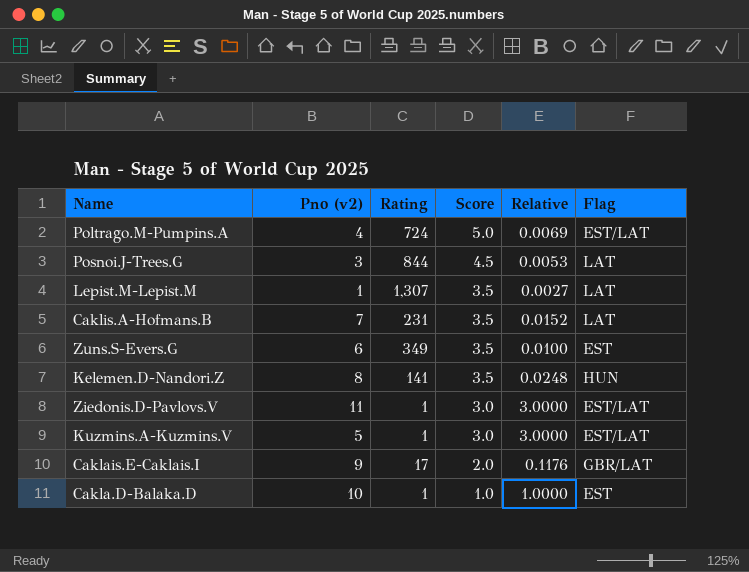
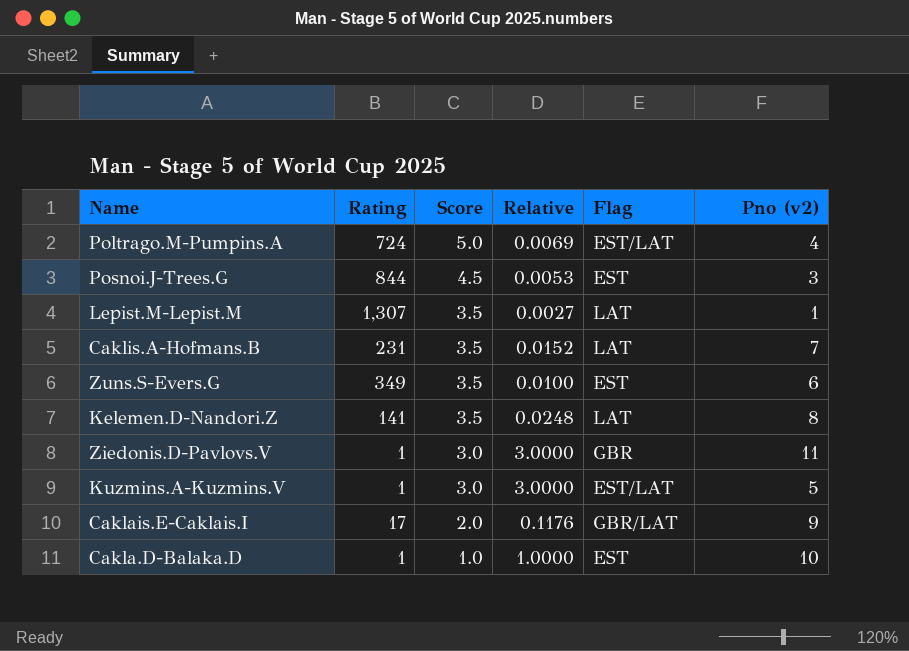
column Pno (v2) | position: 2 -> 6
Posnoi.J-Trees.G | Flag: LAT -> EST
Kelemen.D-Nandori.Z | Flag: HUN -> LAT
Ziedonis.D-Pavlovs.V | Flag: EST/LAT -> GBR

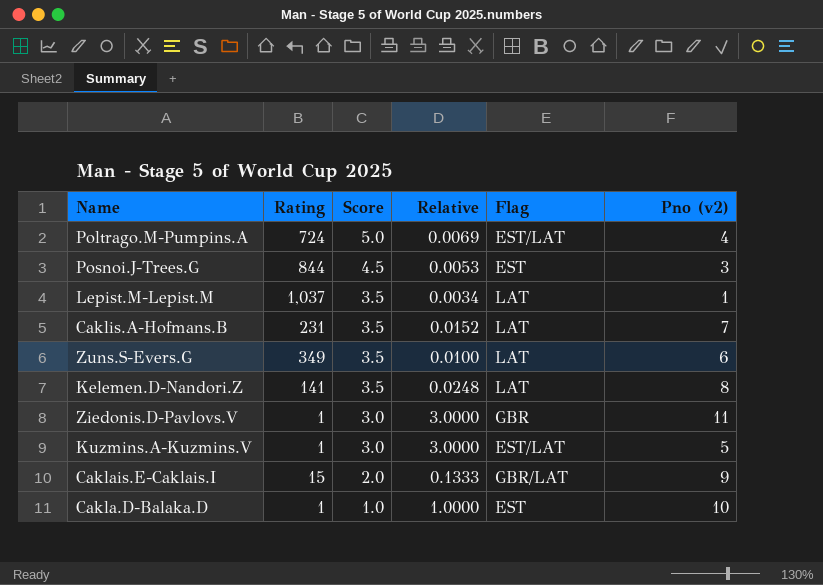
Lepist.M-Lepist.M | Rating: 1,307 -> 1,037
Lepist.M-Lepist.M | Relative: 0.0027 -> 0.0034
Zuns.S-Evers.G | Flag: EST -> LAT
Caklais.E-Caklais.I | Rating: 17 -> 15
Caklais.E-Caklais.I | Relative: 0.1176 -> 0.1333

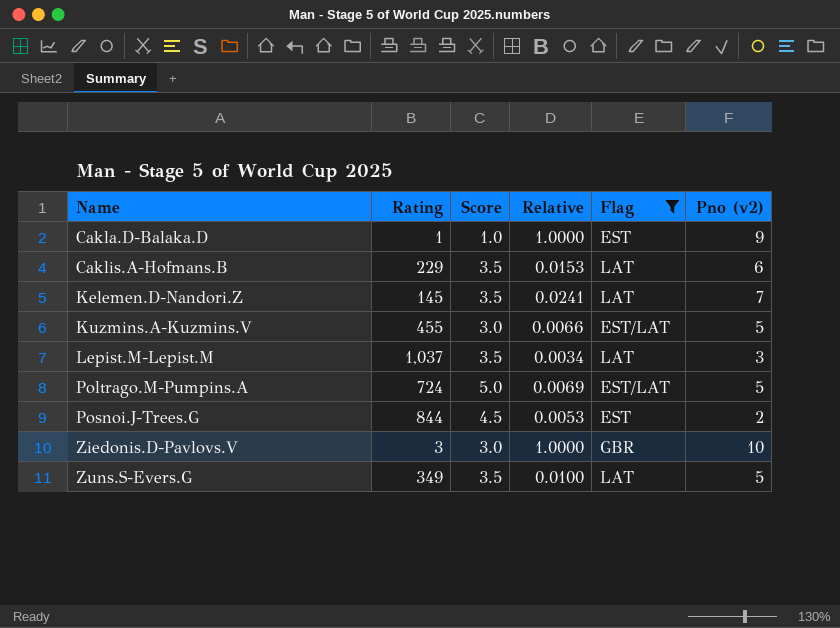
filter: none -> Flag != GBR/LAT
row order: Score descending -> Name ascending
Cakla.D-Balaka.D | Pno (v2): 10 -> 9
Caklis.A-Hofmans.B | Rating: 231 -> 229
Caklis.A-Hofmans.B | Relative: 0.0152 -> 0.0153
Caklis.A-Hofmans.B | Pno (v2): 7 -> 6
Kelemen.D-Nandori.Z | Rating: 141 -> 145
Kelemen.D-Nandori.Z | Relative: 0.0248 -> 0.0241
Kelemen.D-Nandori.Z | Pno (v2): 8 -> 7
Kuzmins.A-Kuzmins.V | Rating: 1 -> 455
Kuzmins.A-Kuzmins.V | Relative: 3.0000 -> 0.0066
Lepist.M-Lepist.M | Pno (v2): 1 -> 3
Poltrago.M-Pumpins.A | Pno (v2): 4 -> 5
Posnoi.J-Trees.G | Pno (v2): 3 -> 2
Ziedonis.D-Pavlovs.V | Rating: 1 -> 3
Ziedonis.D-Pavlovs.V | Relative: 3.0000 -> 1.0000
Ziedonis.D-Pavlovs.V | Pno (v2): 11 -> 10
Zuns.S-Evers.G | Pno (v2): 6 -> 5

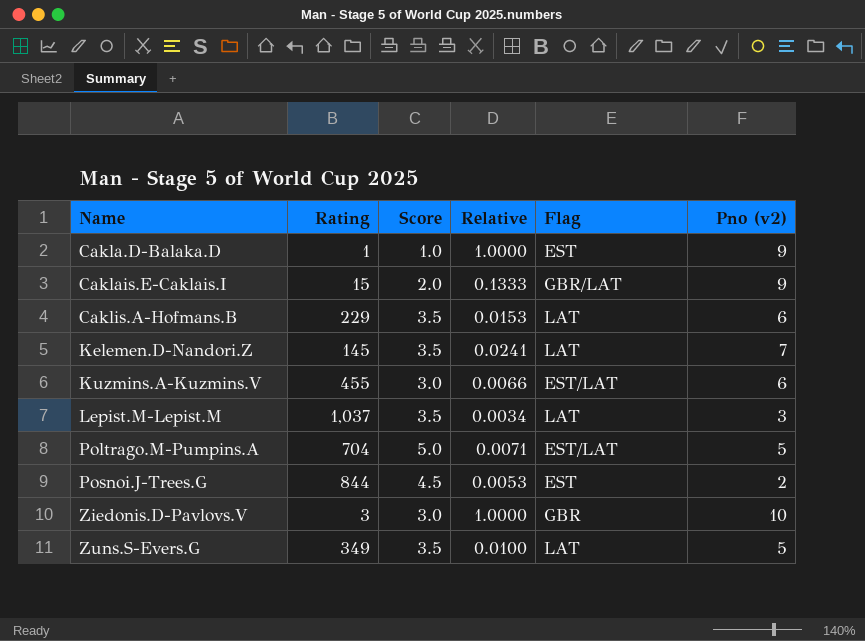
filter: Flag != GBR/LAT -> none
Kuzmins.A-Kuzmins.V | Pno (v2): 5 -> 6
Poltrago.M-Pumpins.A | Rating: 724 -> 704
Poltrago.M-Pumpins.A | Relative: 0.0069 -> 0.0071

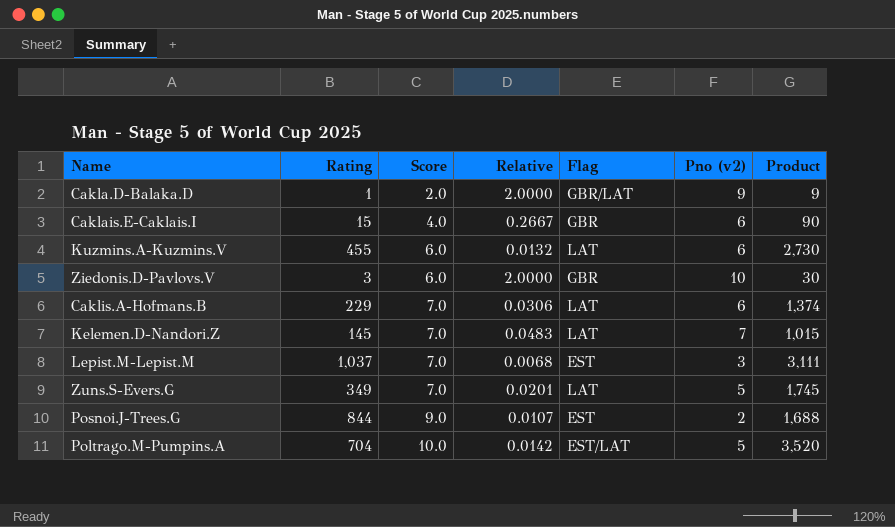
row order: Name ascending -> Score ascending
column Product | formula: none -> [Rating] * [Pno (v2)]
Cakla.D-Balaka.D | Score: 1.0 -> 2.0
Cakla.D-Balaka.D | Relative: 1.0000 -> 2.0000
Cakla.D-Balaka.D | Flag: EST -> GBR/LAT
Caklais.E-Caklais.I | Score: 2.0 -> 4.0
Caklais.E-Caklais.I | Relative: 0.1333 -> 0.2667
Caklais.E-Caklais.I | Flag: GBR/LAT -> GBR
Caklais.E-Caklais.I | Pno (v2): 9 -> 6
Kuzmins.A-Kuzmins.V | Score: 3.0 -> 6.0
Kuzmins.A-Kuzmins.V | Relative: 0.0066 -> 0.0132
Kuzmins.A-Kuzmins.V | Flag: EST/LAT -> LAT
Ziedonis.D-Pavlovs.V | Score: 3.0 -> 6.0
Ziedonis.D-Pavlovs.V | Relative: 1.0000 -> 2.0000
Caklis.A-Hofmans.B | Score: 3.5 -> 7.0
Caklis.A-Hofmans.B | Relative: 0.0153 -> 0.0306
Kelemen.D-Nandori.Z | Score: 3.5 -> 7.0
Kelemen.D-Nandori.Z | Relative: 0.0241 -> 0.0483
Lepist.M-Lepist.M | Score: 3.5 -> 7.0
Lepist.M-Lepist.M | Relative: 0.0034 -> 0.0068
Lepist.M-Lepist.M | Flag: LAT -> EST
Zuns.S-Evers.G | Score: 3.5 -> 7.0
Zuns.S-Evers.G | Relative: 0.0100 -> 0.0201
Posnoi.J-Trees.G | Score: 4.5 -> 9.0
Posnoi.J-Trees.G | Relative: 0.0053 -> 0.0107
Poltrago.M-Pumpins.A | Score: 5.0 -> 10.0
Poltrago.M-Pumpins.A | Relative: 0.0071 -> 0.0142

